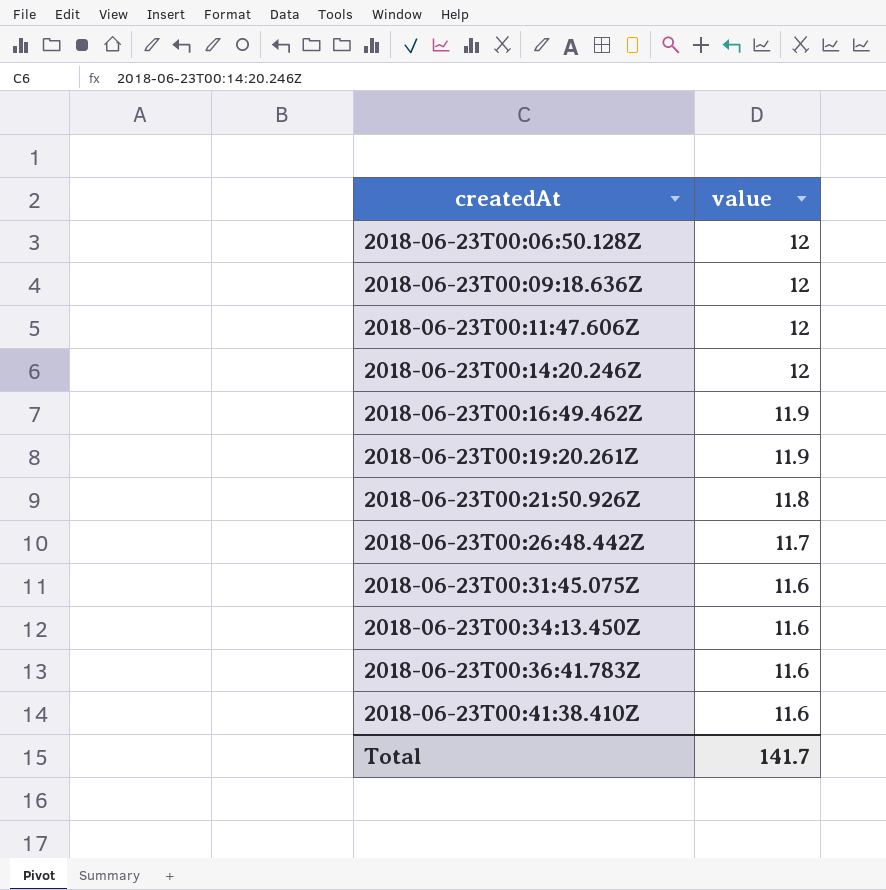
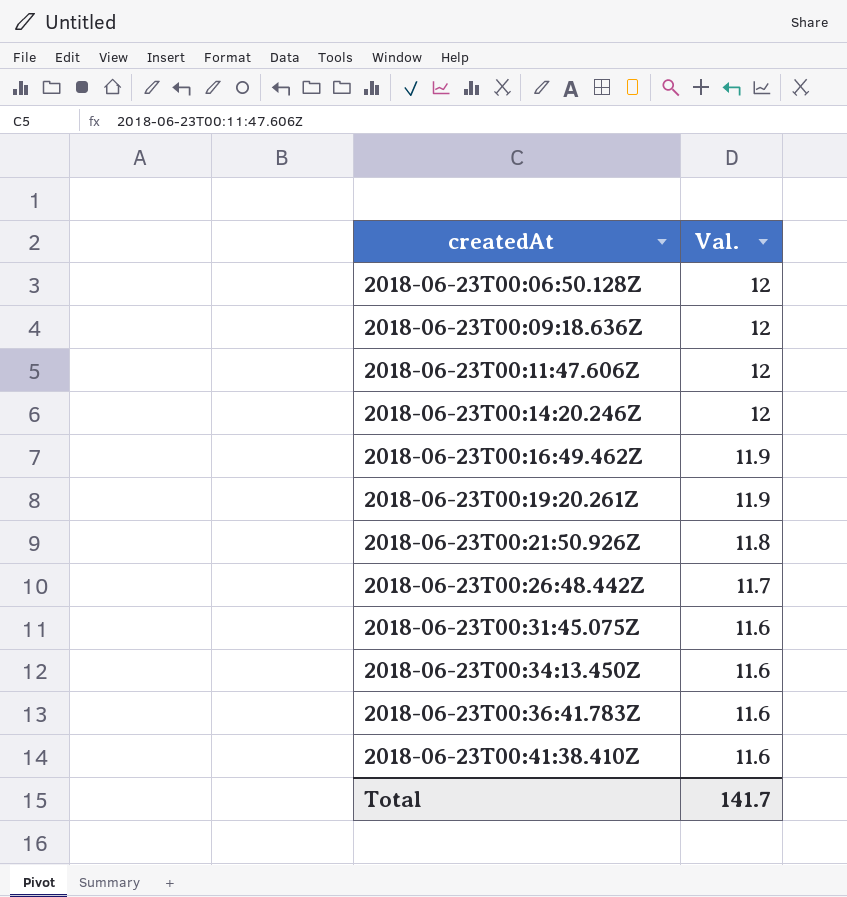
column name: value -> Val.

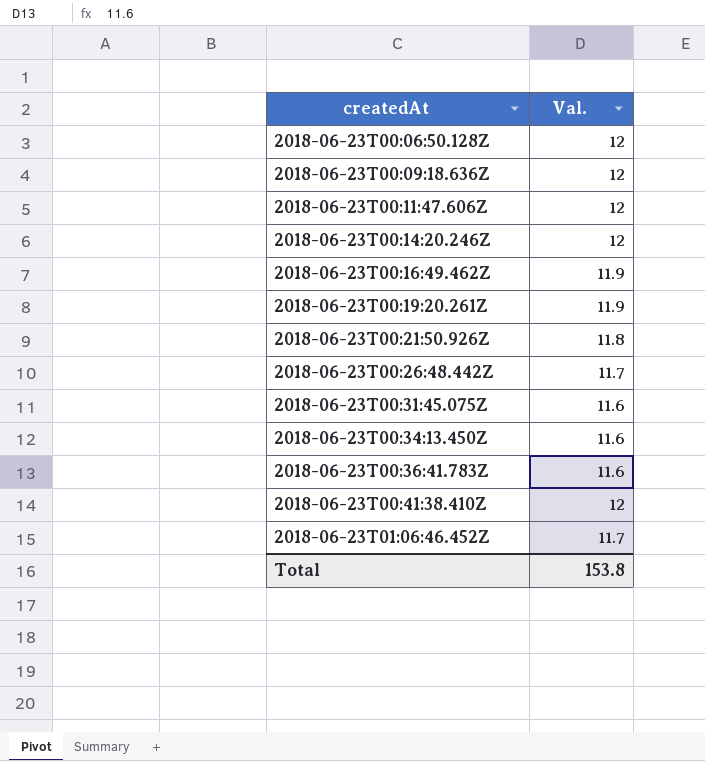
2018-06-23T00:41:38.410Z | Val.: 11.6 -> 12
row 2018-06-23T01:06:46.452Z: none -> 11.7
Total | Val.: 141.7 -> 153.8

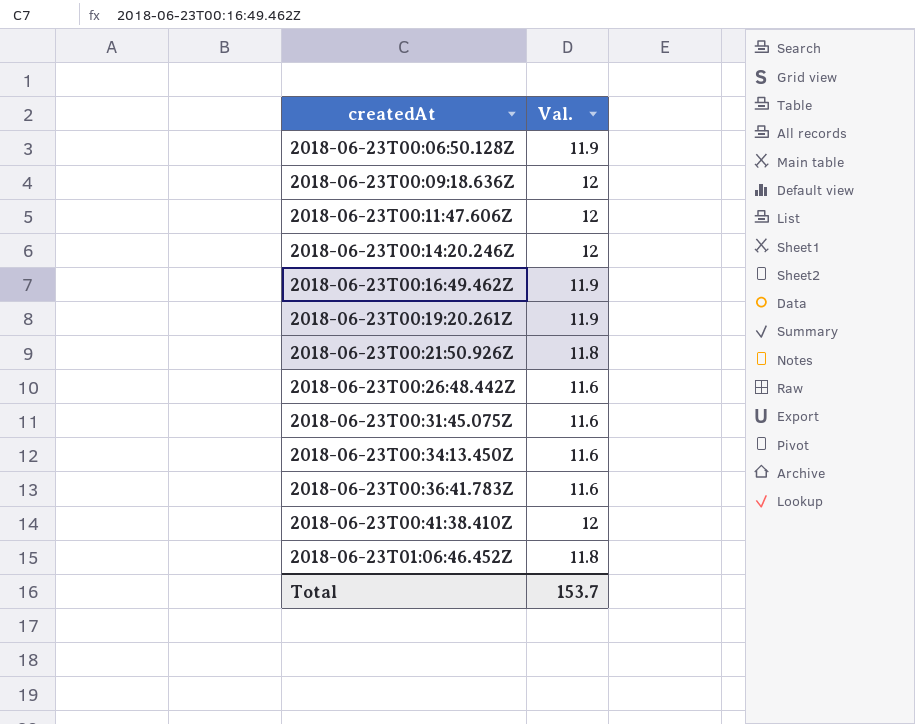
2018-06-23T00:06:50.128Z | Val.: 12 -> 11.9
2018-06-23T00:26:48.442Z | Val.: 11.7 -> 11.6
2018-06-23T01:06:46.452Z | Val.: 11.7 -> 11.8
Total | Val.: 153.8 -> 153.7

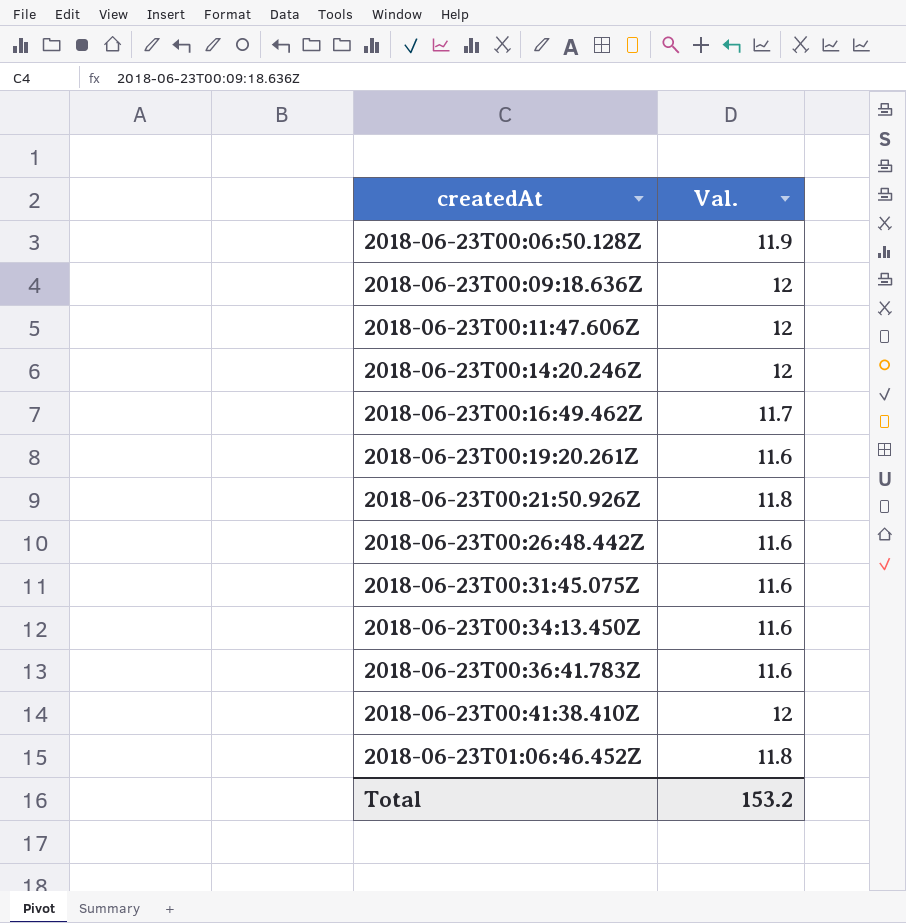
2018-06-23T00:16:49.462Z | Val.: 11.9 -> 11.7
2018-06-23T00:19:20.261Z | Val.: 11.9 -> 11.6
Total | Val.: 153.7 -> 153.2

